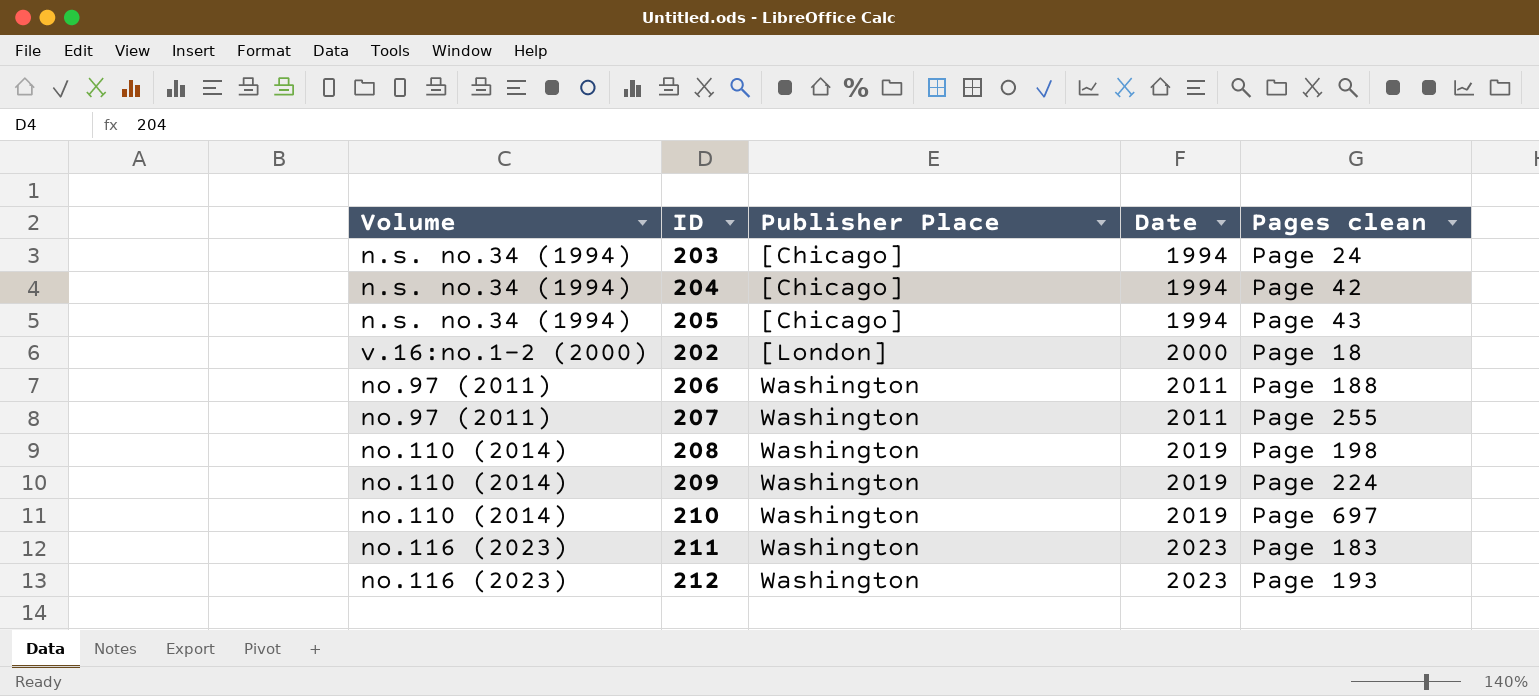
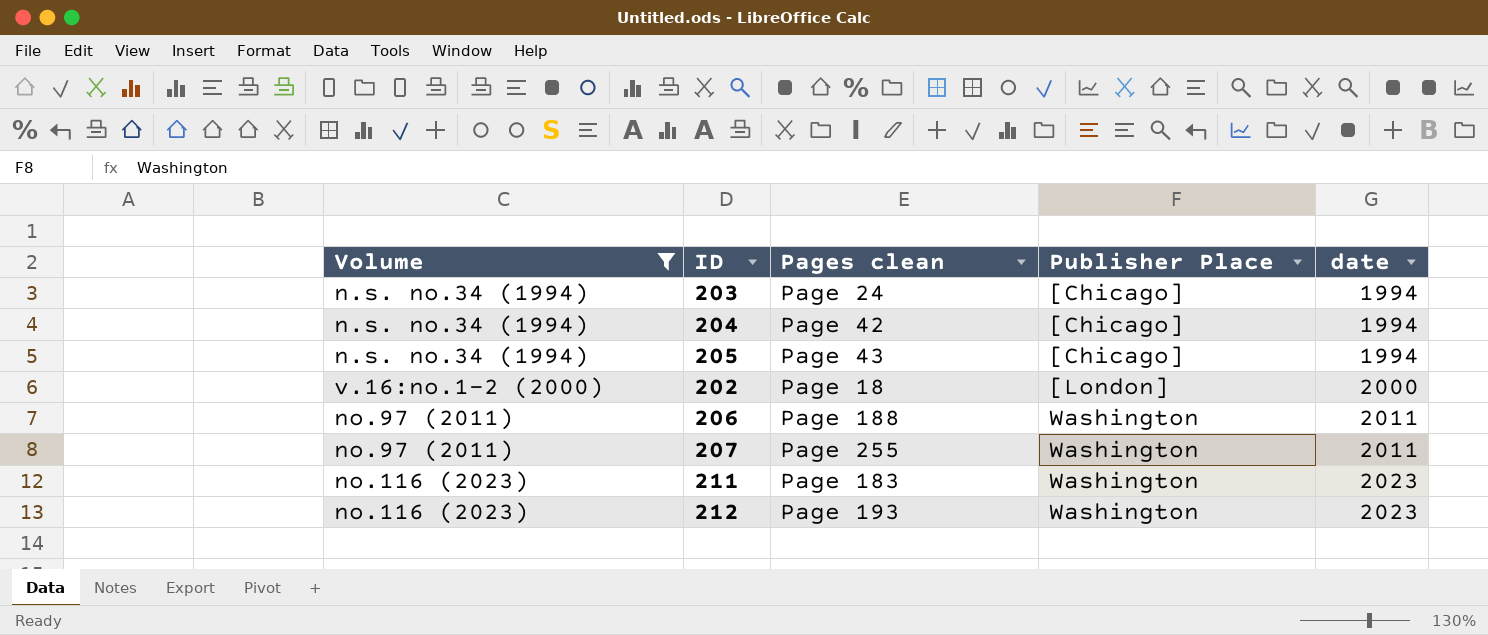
filter: none -> Volume != no.110 (2014)
column Pages clean | position: 5 -> 3
column name: Date -> date

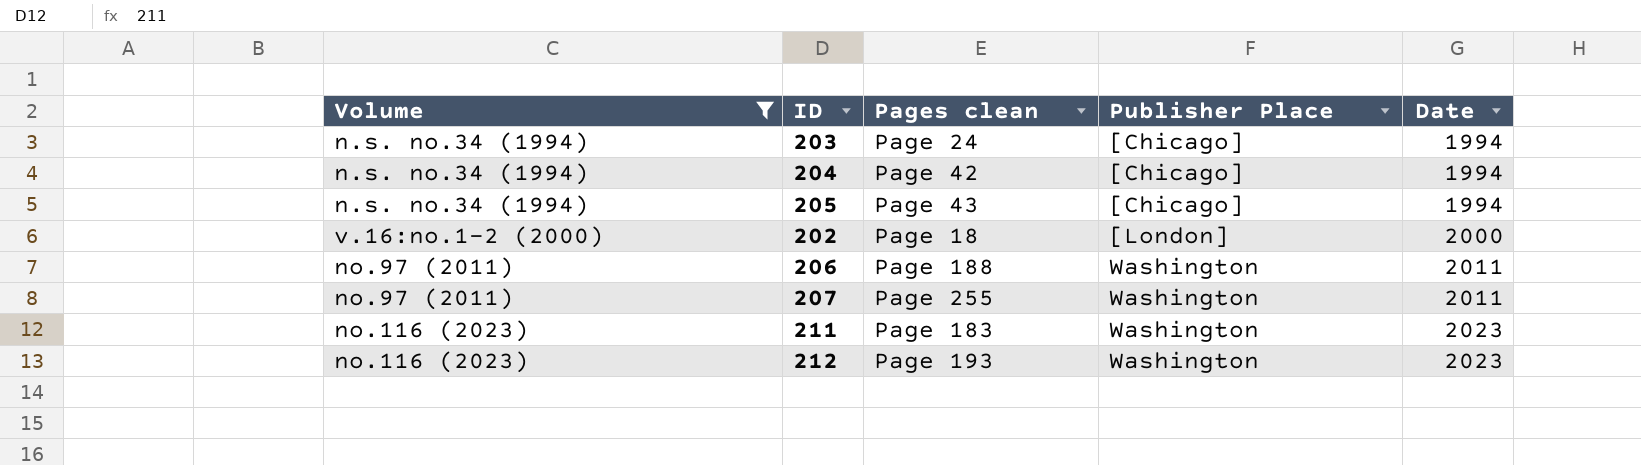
column name: date -> Date

